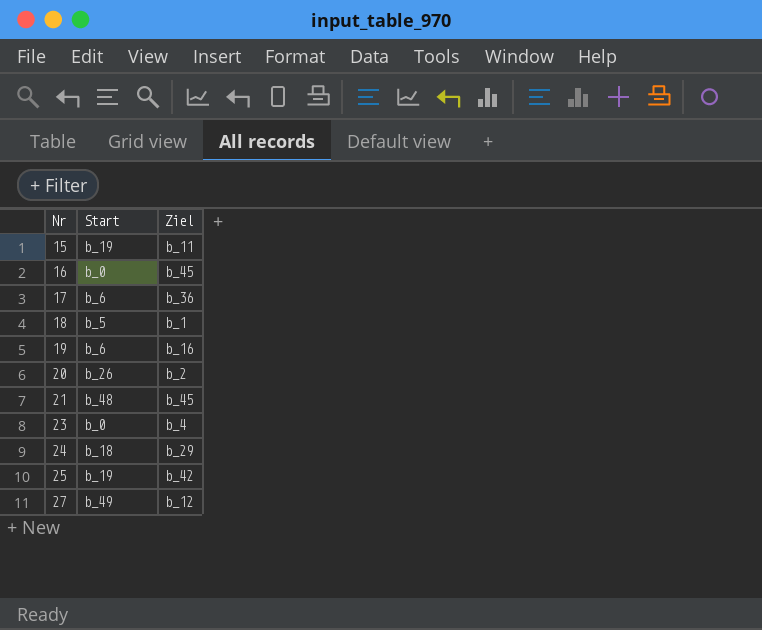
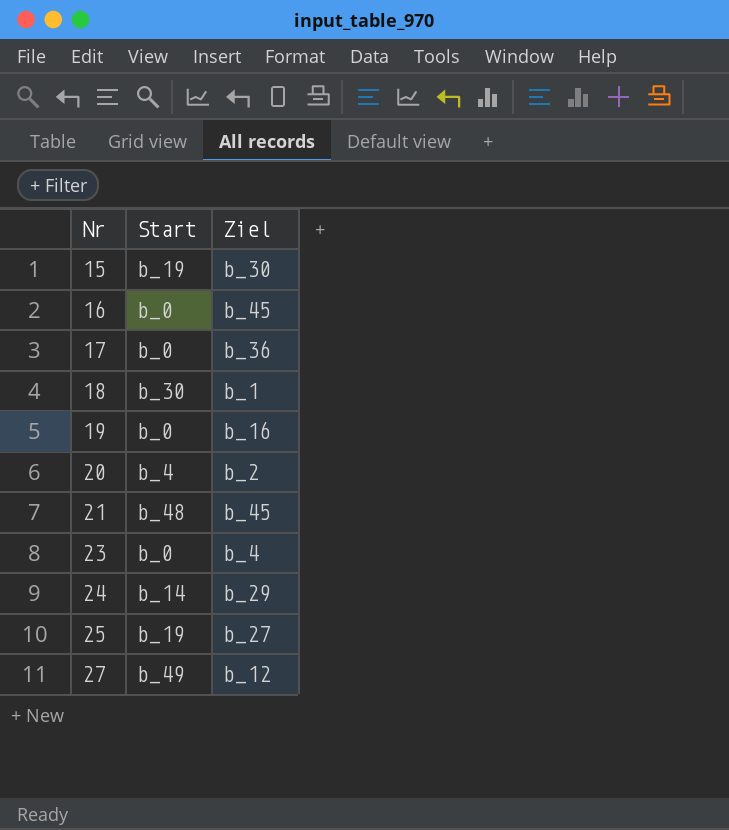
15 | Ziel: b_11 -> b_30
17 | Start: b_6 -> b_0
18 | Start: b_5 -> b_30
19 | Start: b_6 -> b_0
20 | Start: b_26 -> b_4
24 | Start: b_18 -> b_14
25 | Ziel: b_42 -> b_27

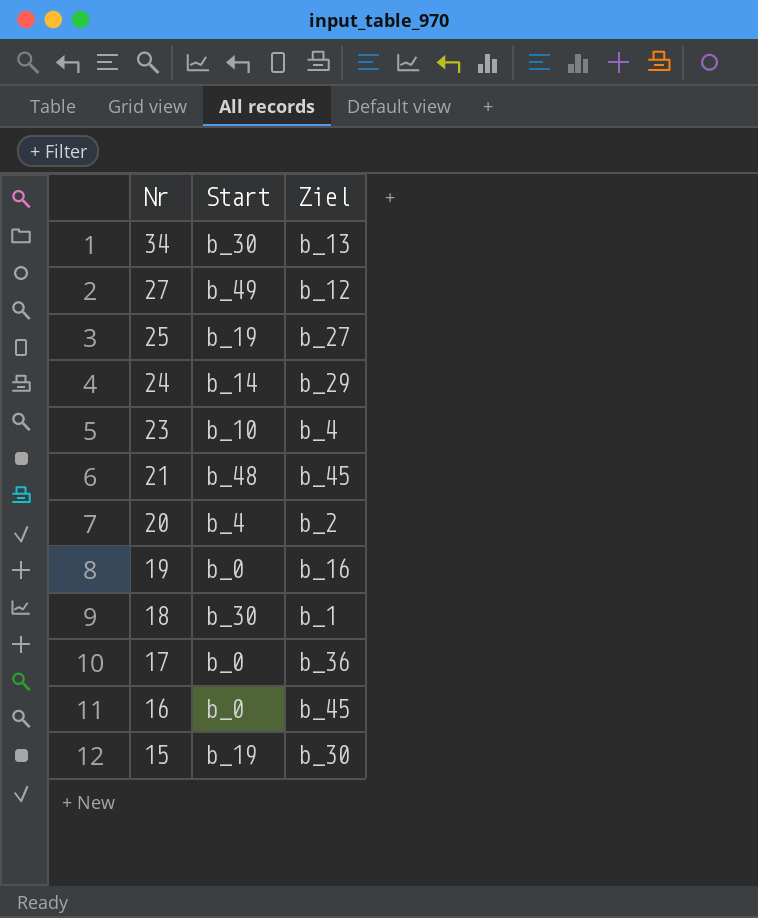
row order: Nr ascending -> Nr descending
row 34: none -> b_30 | b_13
23 | Start: b_0 -> b_10

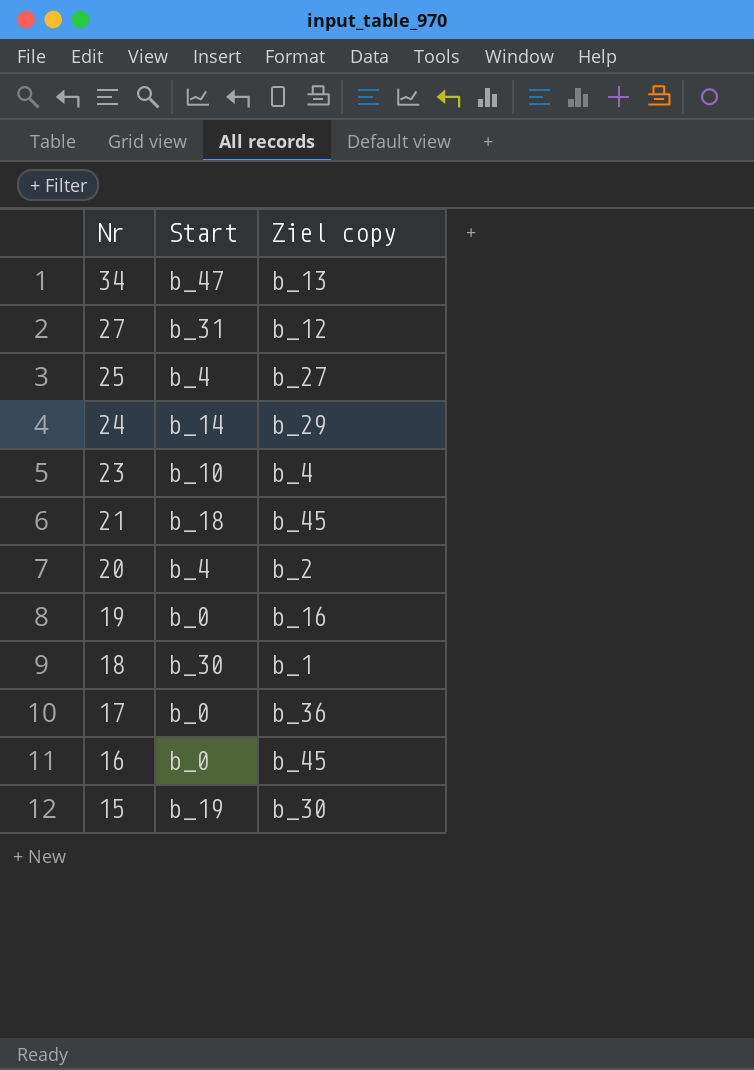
column name: Ziel -> Ziel copy
34 | Start: b_30 -> b_47
27 | Start: b_49 -> b_31
25 | Start: b_19 -> b_4
21 | Start: b_48 -> b_18

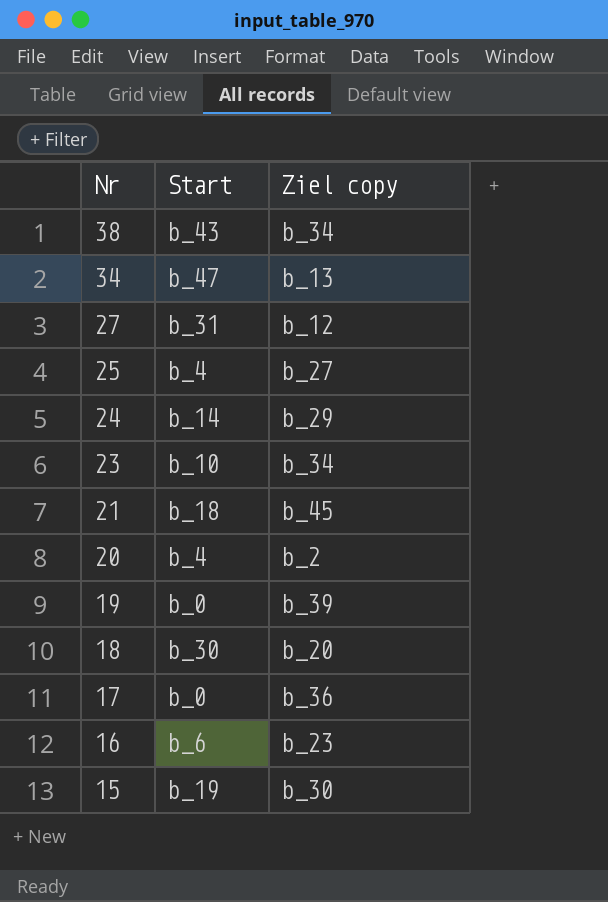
row 38: none -> b_43 | b_34
23 | Ziel copy: b_4 -> b_34
19 | Ziel copy: b_16 -> b_39
18 | Ziel copy: b_1 -> b_20
16 | Start: b_0 -> b_6
16 | Ziel copy: b_45 -> b_23

